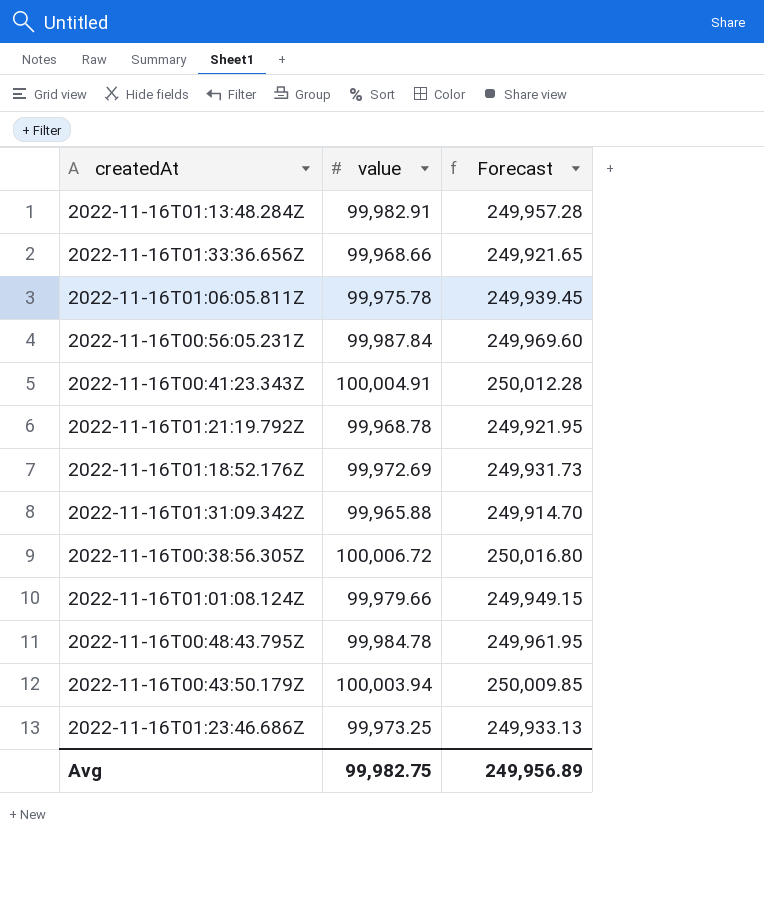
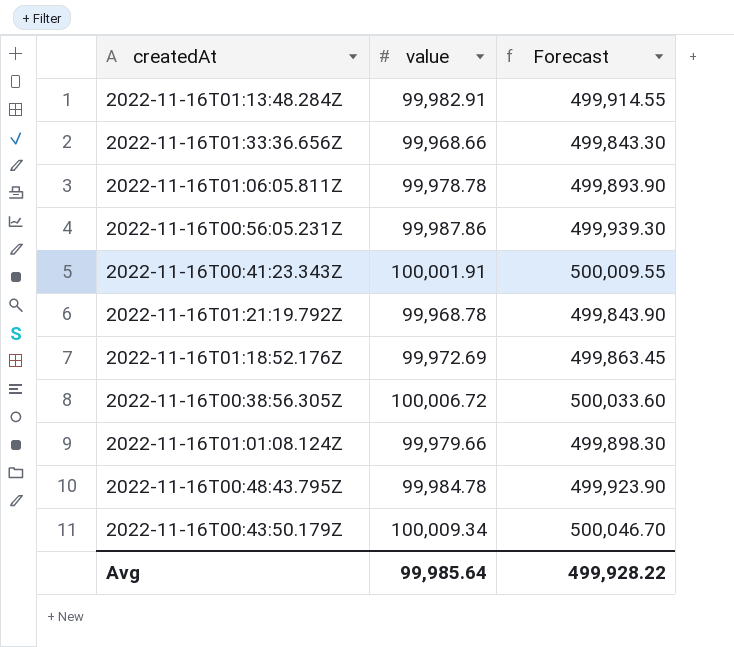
column Forecast | formula: [value] * 2.5 -> [value] * 5
row 2022-11-16T01:31:09.342Z: 99,965.88 | 249,914.70 -> none
row 2022-11-16T01:23:46.686Z: 99,973.25 | 249,933.13 -> none
2022-11-16T01:06:05.811Z | value: 99,975.78 -> 99,978.78
2022-11-16T00:56:05.231Z | value: 99,987.84 -> 99,987.86
2022-11-16T00:41:23.343Z | value: 100,004.91 -> 100,001.91
2022-11-16T00:43:50.179Z | value: 100,003.94 -> 100,009.34
Avg | value: 99,982.75 -> 99,985.64
Avg | Forecast: 249,956.89 -> 499,928.22

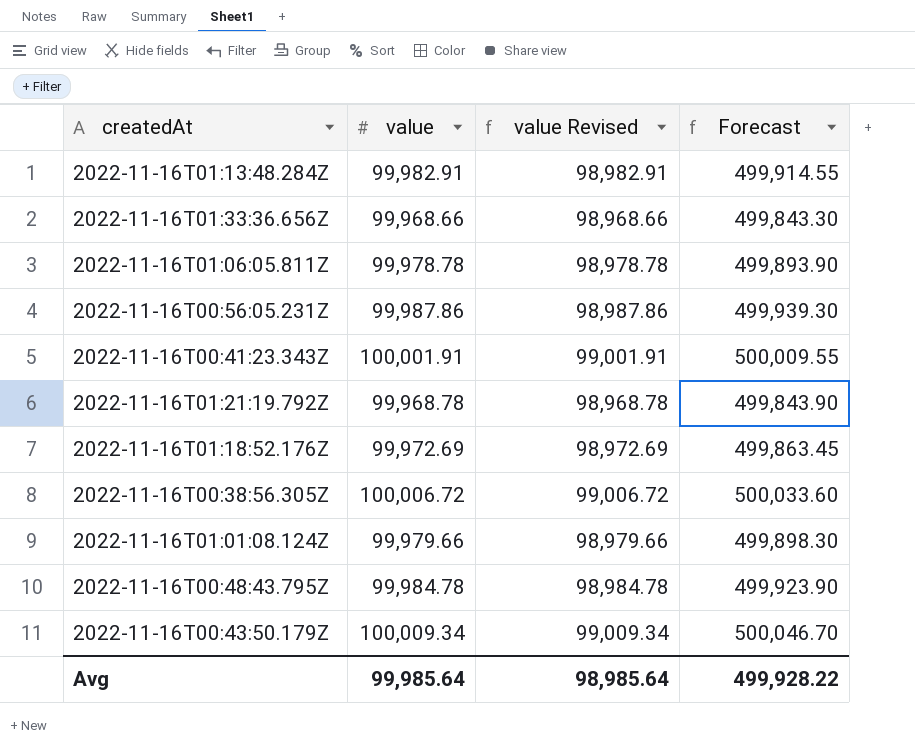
column value Revised | formula: none -> [value] - 1000

